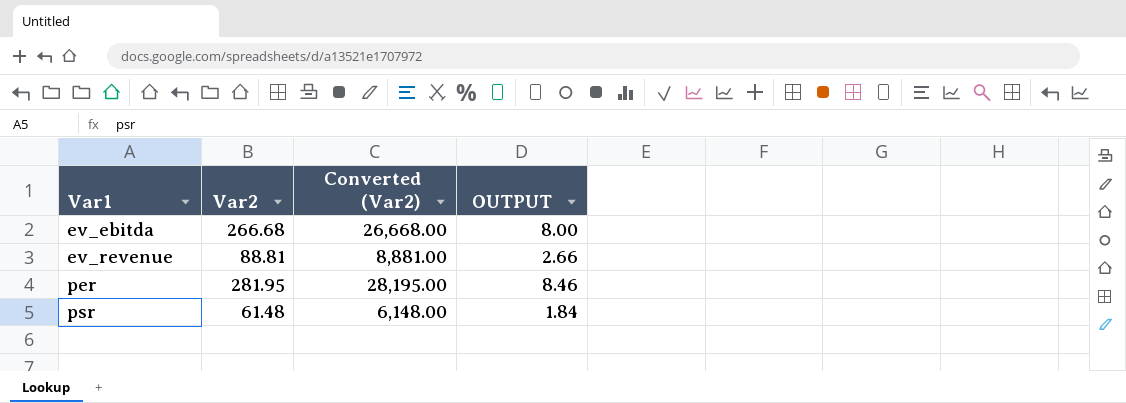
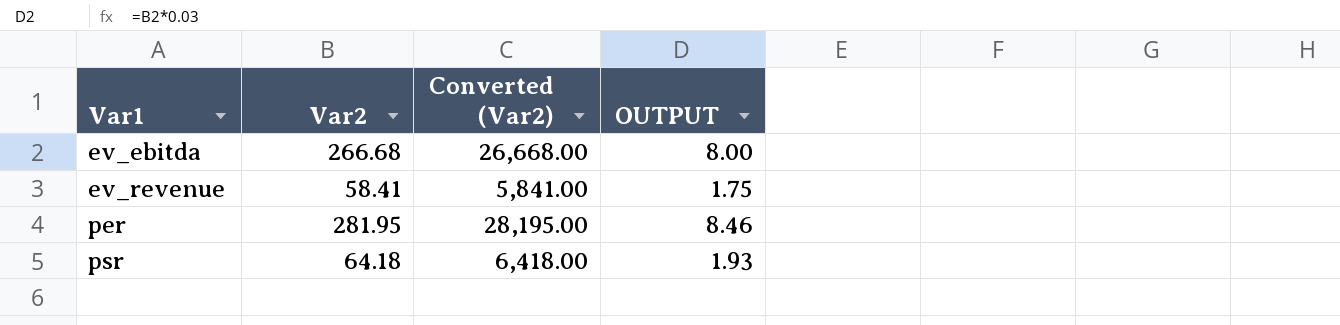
ev_revenue | Var2: 88.81 -> 58.41
ev_revenue | Converted (Var2): 8,881.00 -> 5,841.00
ev_revenue | OUTPUT: 2.66 -> 1.75
psr | Var2: 61.48 -> 64.18
psr | Converted (Var2): 6,148.00 -> 6,418.00
psr | OUTPUT: 1.84 -> 1.93

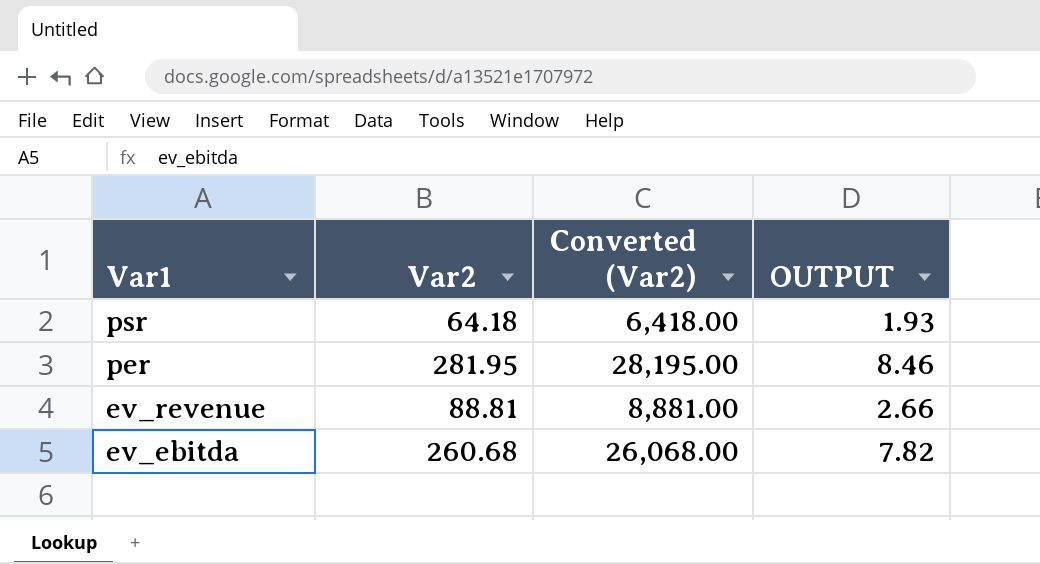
row order: Var1 ascending -> Var1 descending
ev_revenue | Var2: 58.41 -> 88.81
ev_revenue | Converted (Var2): 5,841.00 -> 8,881.00
ev_revenue | OUTPUT: 1.75 -> 2.66
ev_ebitda | Var2: 266.68 -> 260.68
ev_ebitda | Converted (Var2): 26,668.00 -> 26,068.00
ev_ebitda | OUTPUT: 8.00 -> 7.82

